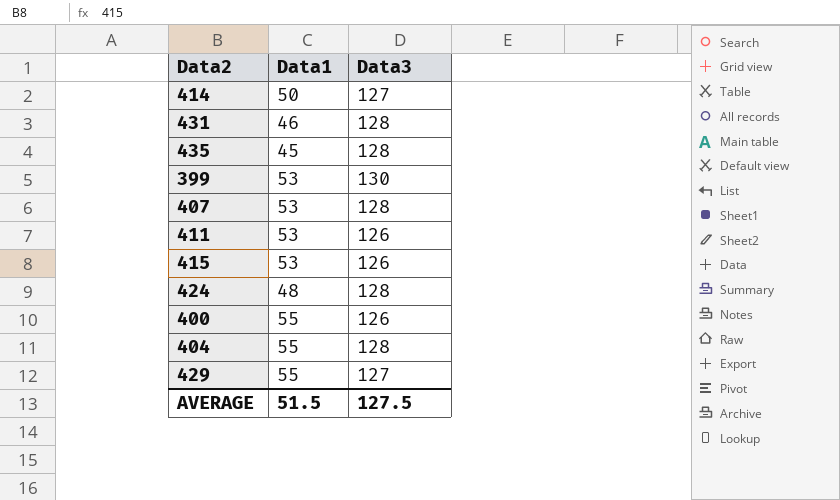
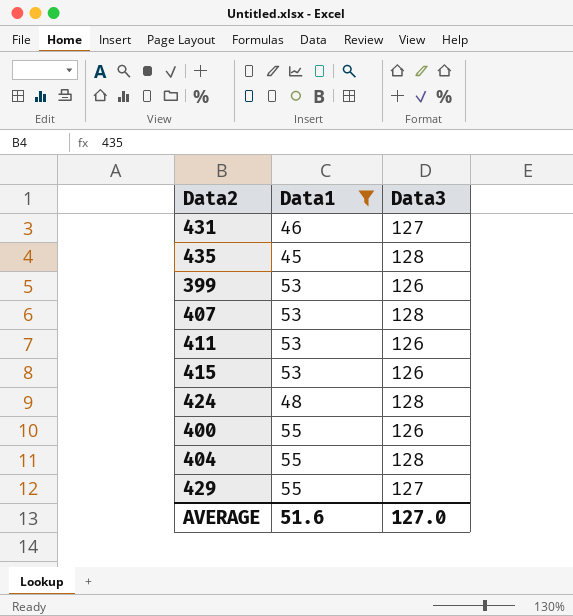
filter: none -> Data1 != 50
431 | Data3: 128 -> 127
399 | Data3: 130 -> 126
AVERAGE | Data1: 51.5 -> 51.6
AVERAGE | Data3: 127.5 -> 127.0

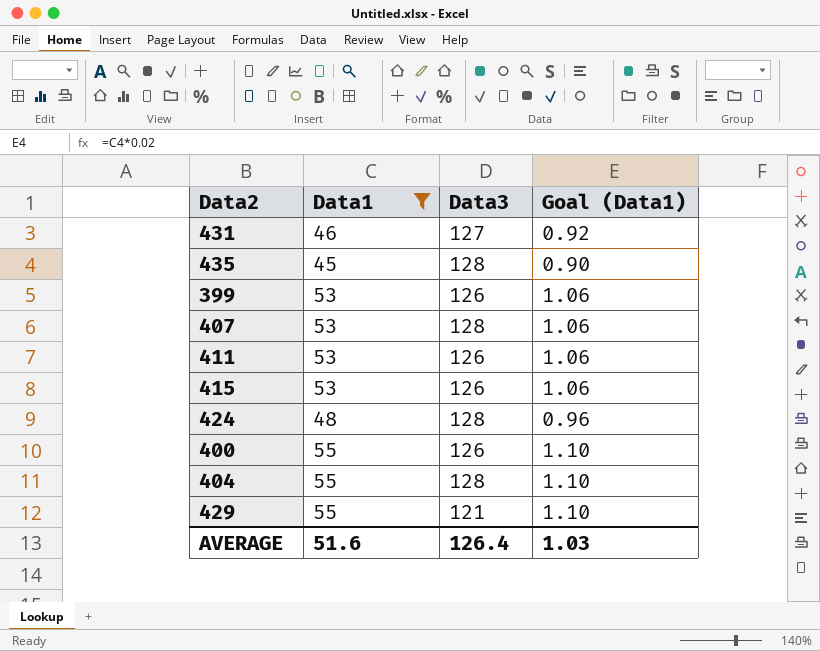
column Goal (Data1) | formula: none -> [Data1] * 0.02
429 | Data3: 127 -> 121
AVERAGE | Data3: 127.0 -> 126.4

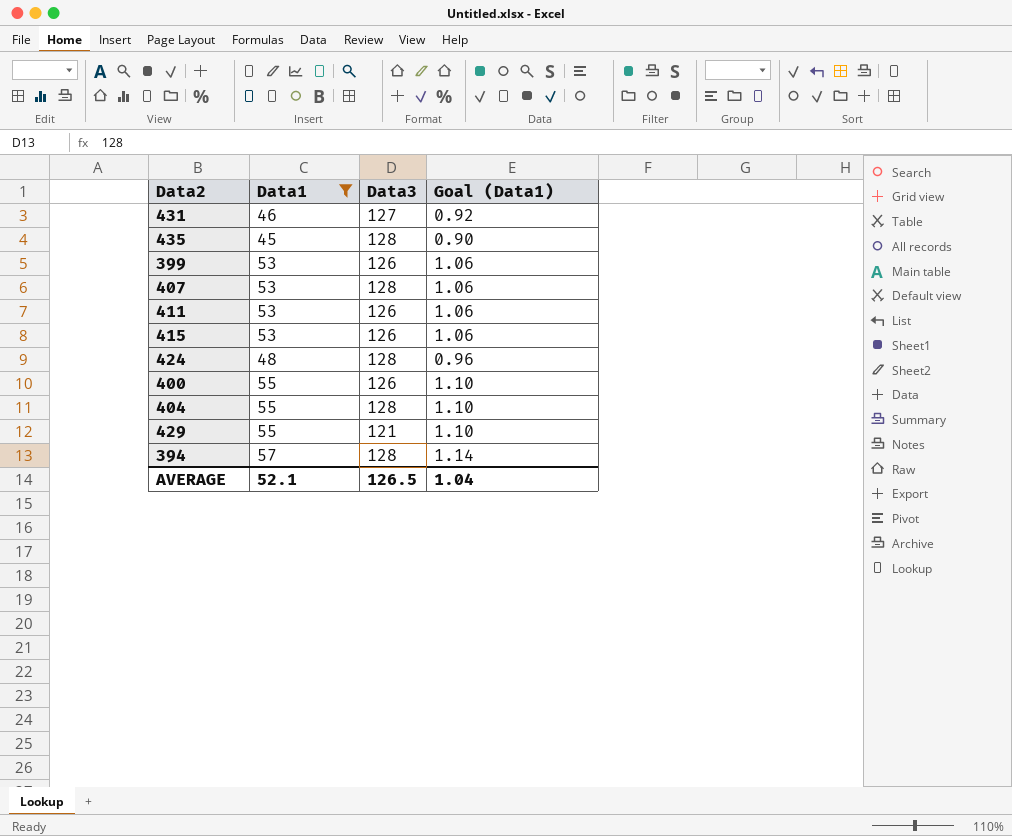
row 394: none -> 57 | 128 | 1.14
AVERAGE | Data1: 51.6 -> 52.1
AVERAGE | Data3: 126.4 -> 126.5
AVERAGE | Goal (Data1): 1.03 -> 1.04

